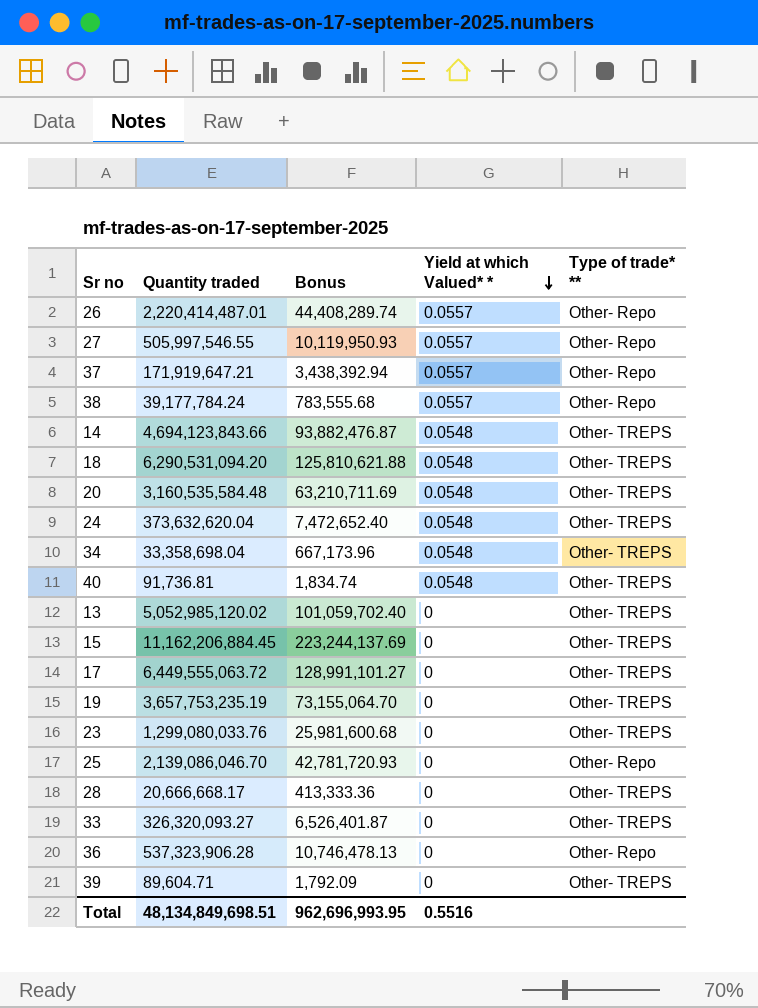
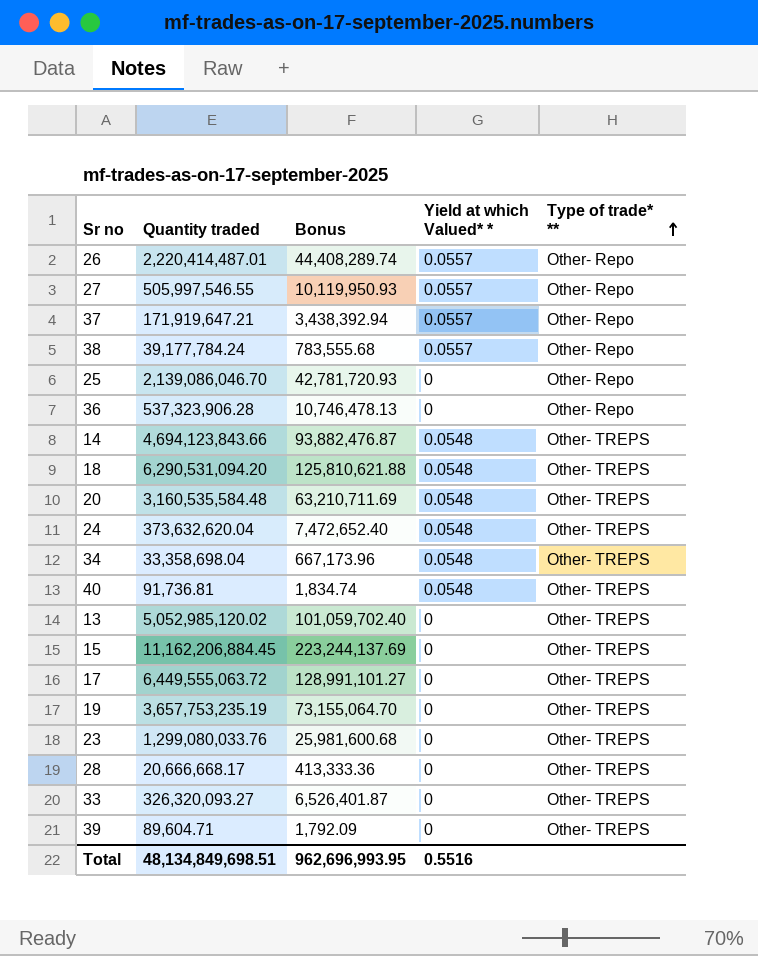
row order: Yield at which Valued* * descending -> Type of trade* ** ascending

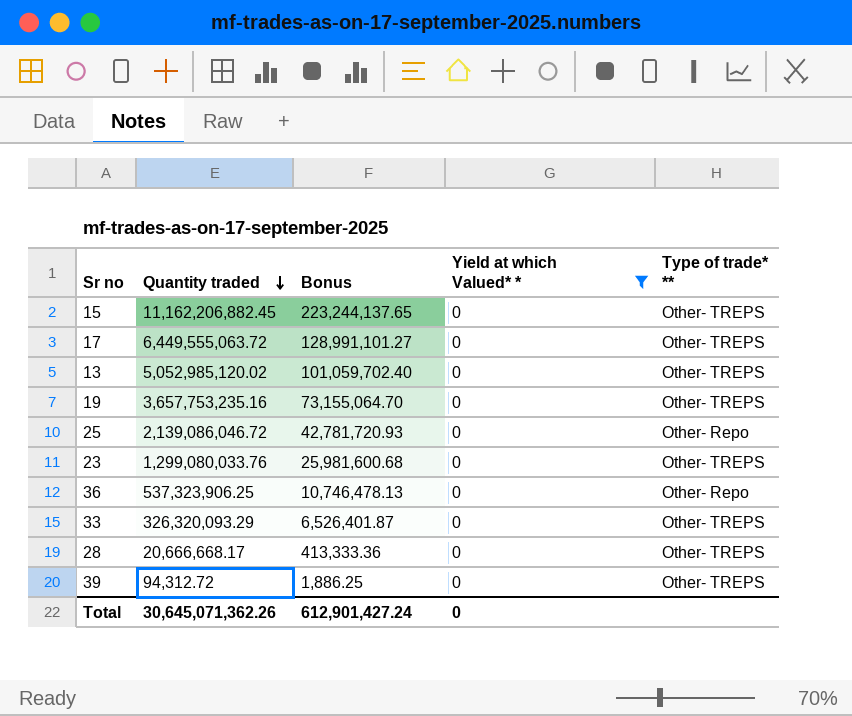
filter: none -> Yield at which Valued* * = 0
row order: Type of trade* ** ascending -> Quantity traded descending
15 | Quantity traded: 11,162,206,884.45 -> 11,162,206,882.45
15 | Bonus: 223,244,137.69 -> 223,244,137.65
19 | Quantity traded: 3,657,753,235.19 -> 3,657,753,235.16
25 | Quantity traded: 2,139,086,046.70 -> 2,139,086,046.72
36 | Quantity traded: 537,323,906.28 -> 537,323,906.25
33 | Quantity traded: 326,320,093.27 -> 326,320,093.29
39 | Quantity traded: 89,604.71 -> 94,312.72
39 | Bonus: 1,792.09 -> 1,886.25
Total | Quantity traded: 48,134,849,698.51 -> 30,645,071,362.26
Total | Bonus: 962,696,993.95 -> 612,901,427.24
Total | Yield at which Valued* *: 0.5516 -> 0

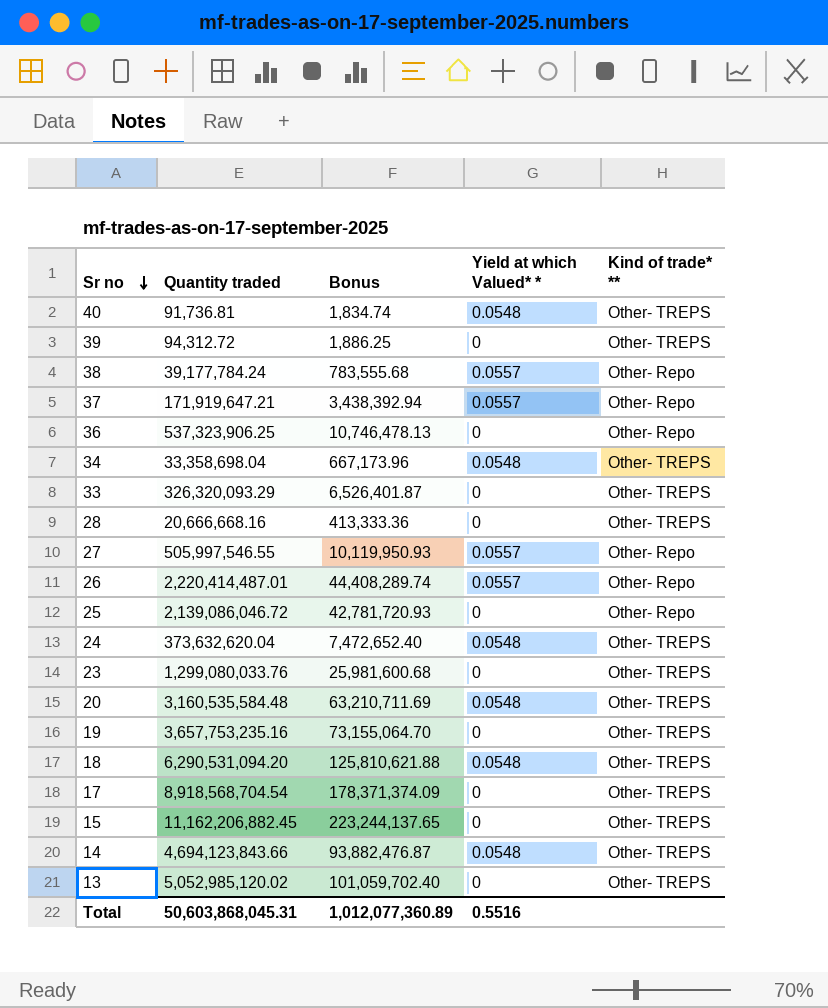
filter: Yield at which Valued* * = 0 -> none
row order: Quantity traded descending -> Sr no descending
column name: Type of trade* ** -> Kind of trade* **
28 | Quantity traded: 20,666,668.17 -> 20,666,668.16
17 | Quantity traded: 6,449,555,063.72 -> 8,918,568,704.54
17 | Bonus: 128,991,101.27 -> 178,371,374.09
Total | Quantity traded: 30,645,071,362.26 -> 50,603,868,045.31
Total | Bonus: 612,901,427.24 -> 1,012,077,360.89
Total | Yield at which Valued* *: 0 -> 0.5516

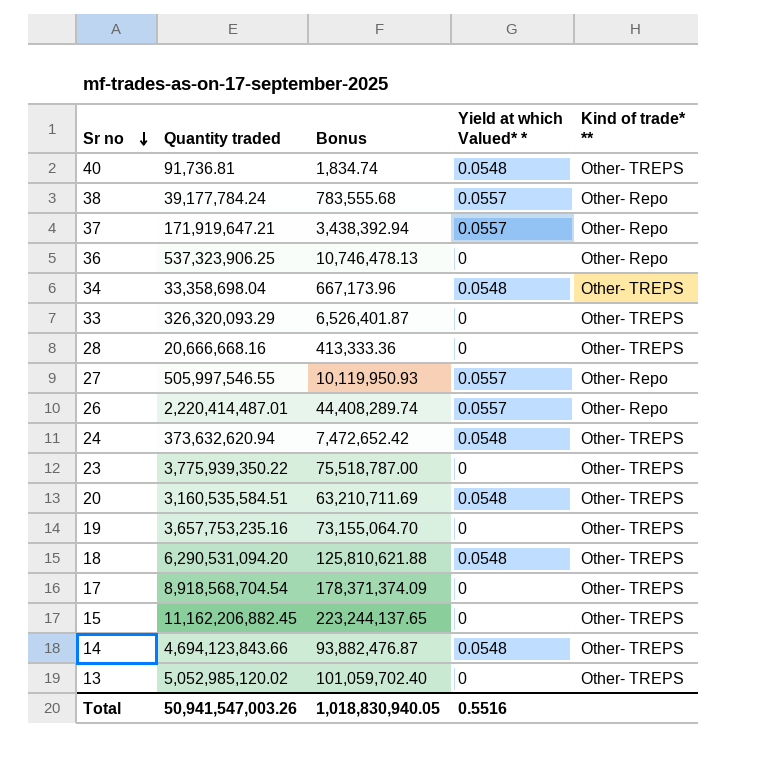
row 39: 94,312.72 | 1,886.25 | 0 | Other- TREPS -> none
row 25: 2,139,086,046.72 | 42,781,720.93 | 0 | Other- Repo -> none
24 | Quantity traded: 373,632,620.04 -> 373,632,620.94
24 | Bonus: 7,472,652.40 -> 7,472,652.42
23 | Quantity traded: 1,299,080,033.76 -> 3,775,939,350.22
23 | Bonus: 25,981,600.68 -> 75,518,787.00
20 | Quantity traded: 3,160,535,584.48 -> 3,160,535,584.51
Total | Quantity traded: 50,603,868,045.31 -> 50,941,547,003.26
Total | Bonus: 1,012,077,360.89 -> 1,018,830,940.05

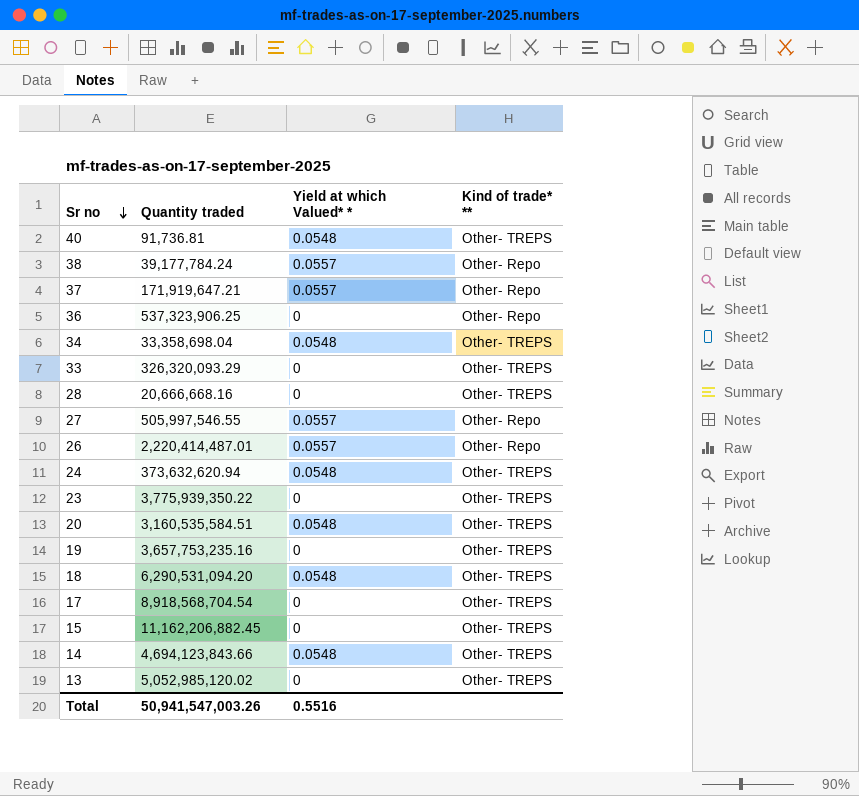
column Bonus | formula: [Quantity traded] * 0.02 -> none

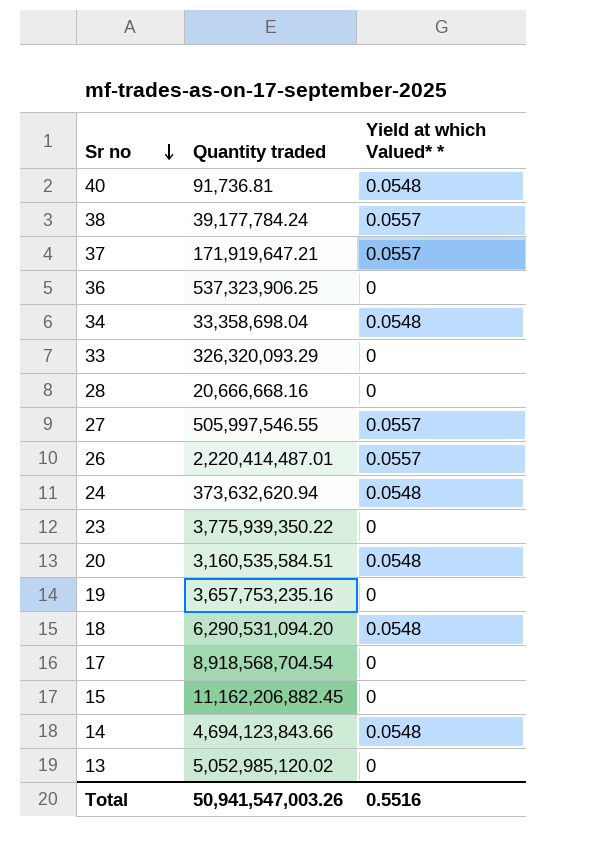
column Kind of trade* ** | position: 4 -> none

